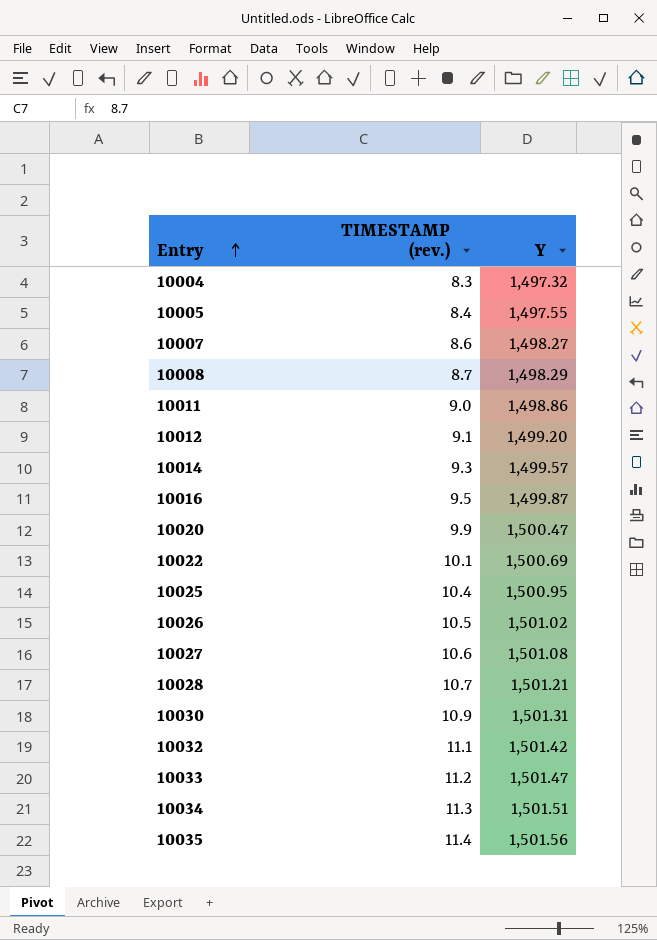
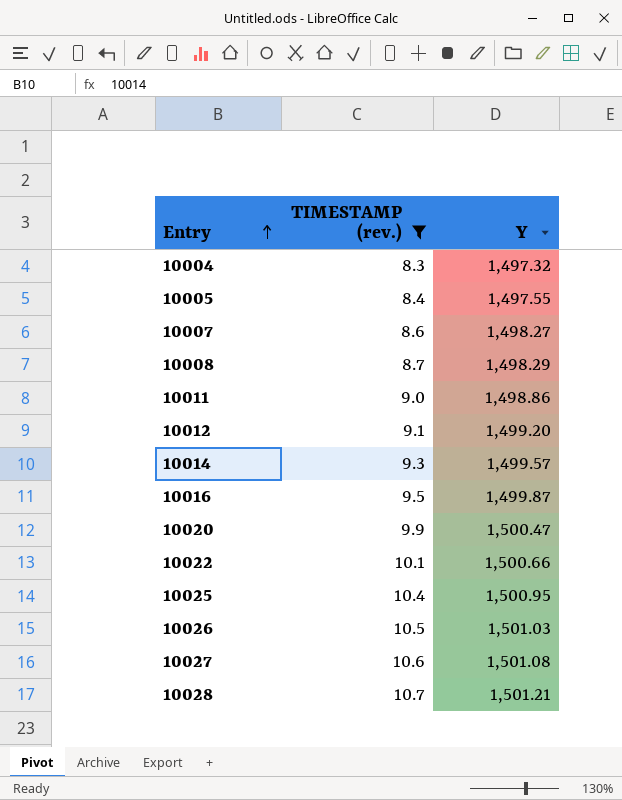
filter: none -> TIMESTAMP (rev.) <= 10.7
10022 | Y: 1,500.69 -> 1,500.66
10026 | Y: 1,501.02 -> 1,501.03

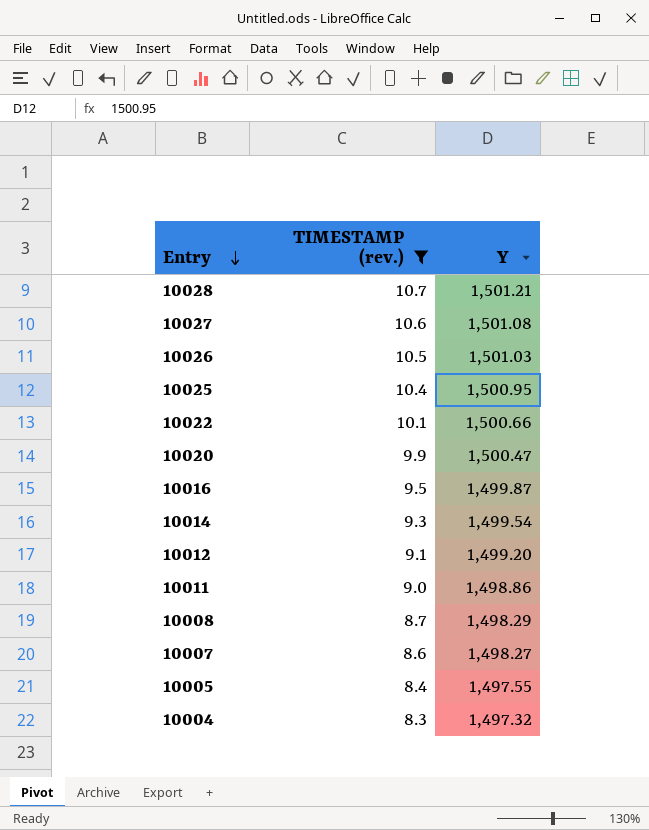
row order: Entry ascending -> Entry descending
10014 | Y: 1,499.57 -> 1,499.54

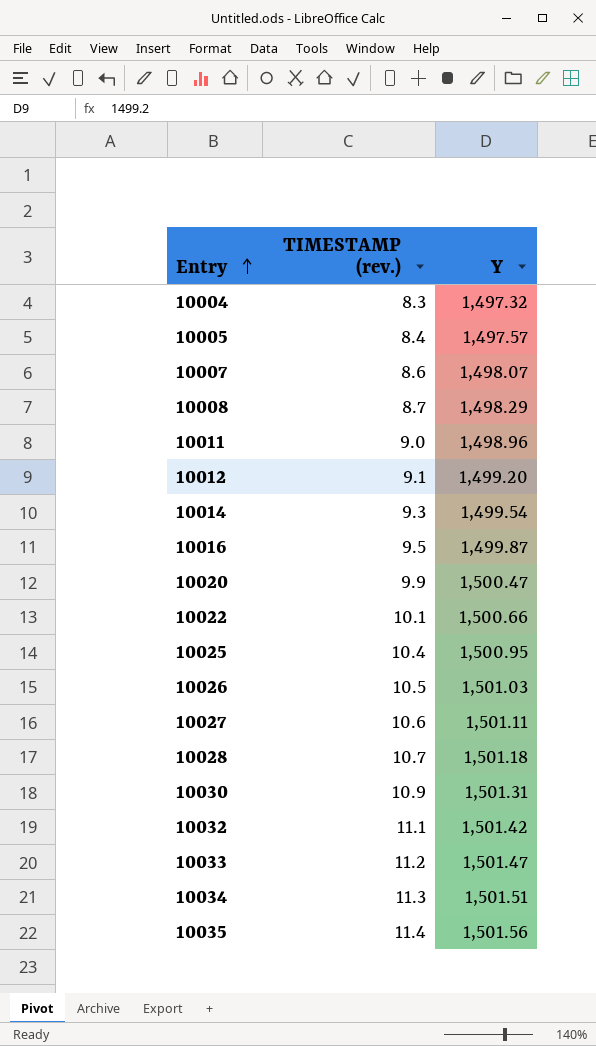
filter: TIMESTAMP (rev.) <= 10.7 -> none
row order: Entry descending -> Entry ascending
10005 | Y: 1,497.55 -> 1,497.57
10007 | Y: 1,498.27 -> 1,498.07
10011 | Y: 1,498.86 -> 1,498.96
10027 | Y: 1,501.08 -> 1,501.11
10028 | Y: 1,501.21 -> 1,501.18

